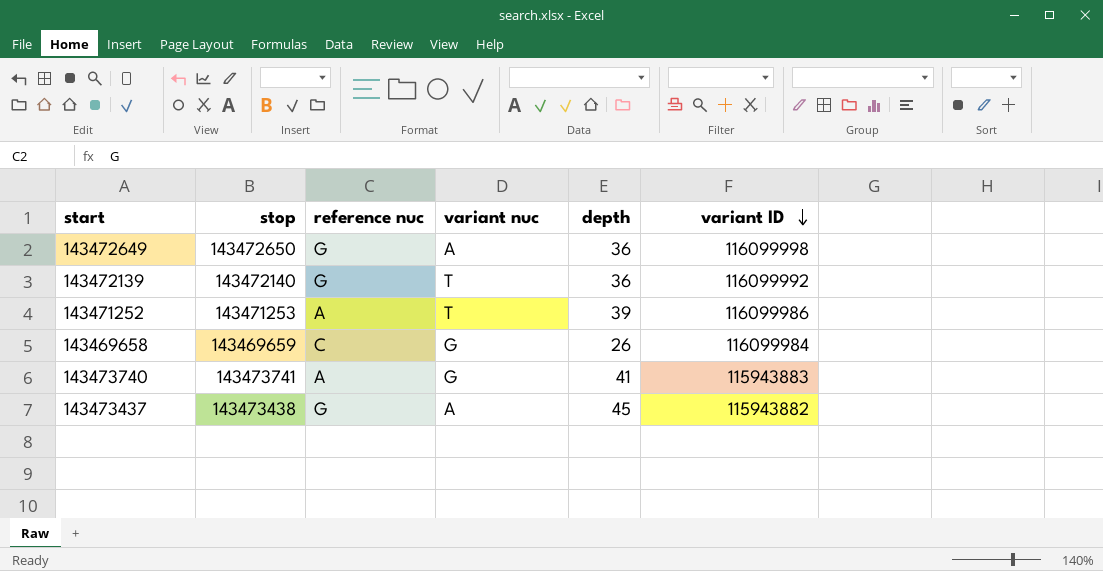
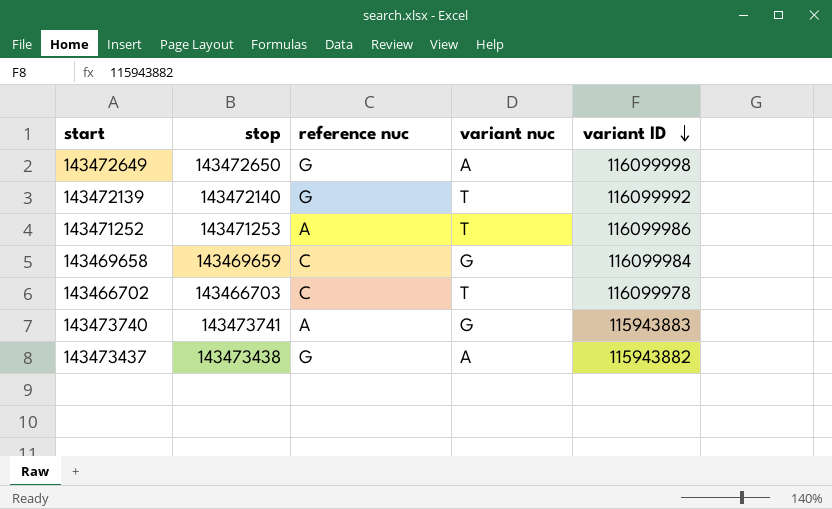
column depth | position: 5 -> none
row 143466702: none -> 143466703 | C | T | 116099978

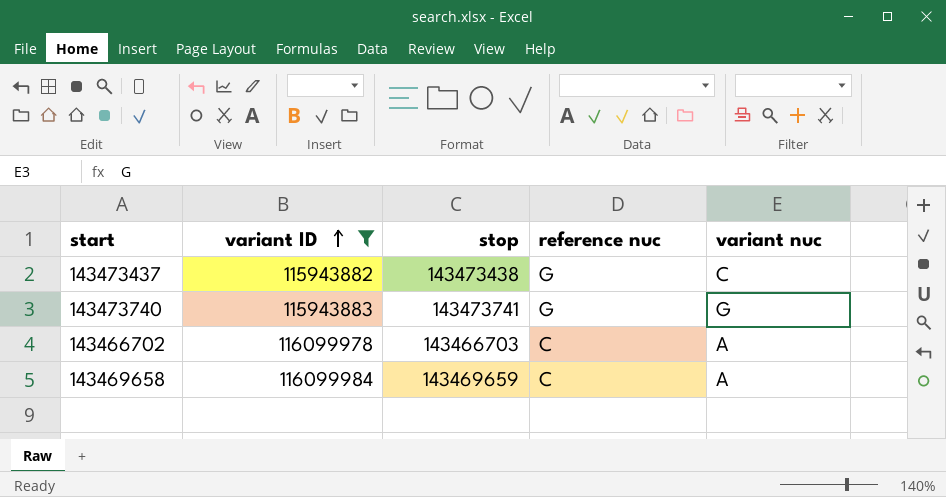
filter: none -> variant ID <= 116099984
row order: variant ID descending -> variant ID ascending
column variant ID | position: 5 -> 2
143473437 | variant nuc: A -> C
143473740 | reference nuc: A -> G
143466702 | variant nuc: T -> A
143469658 | variant nuc: G -> A

